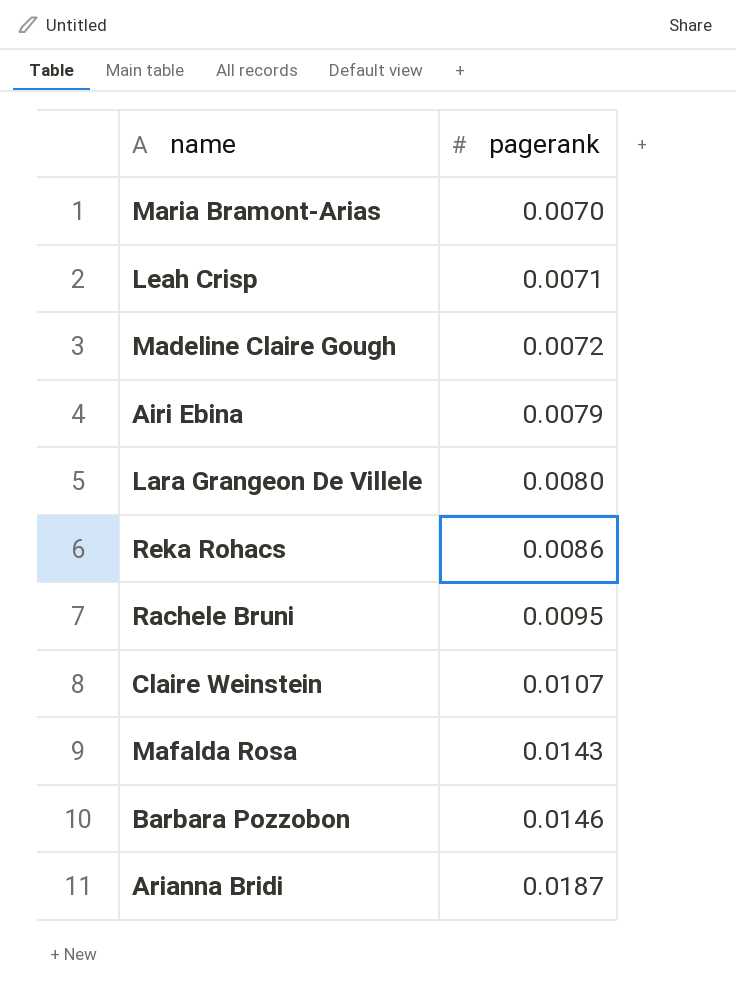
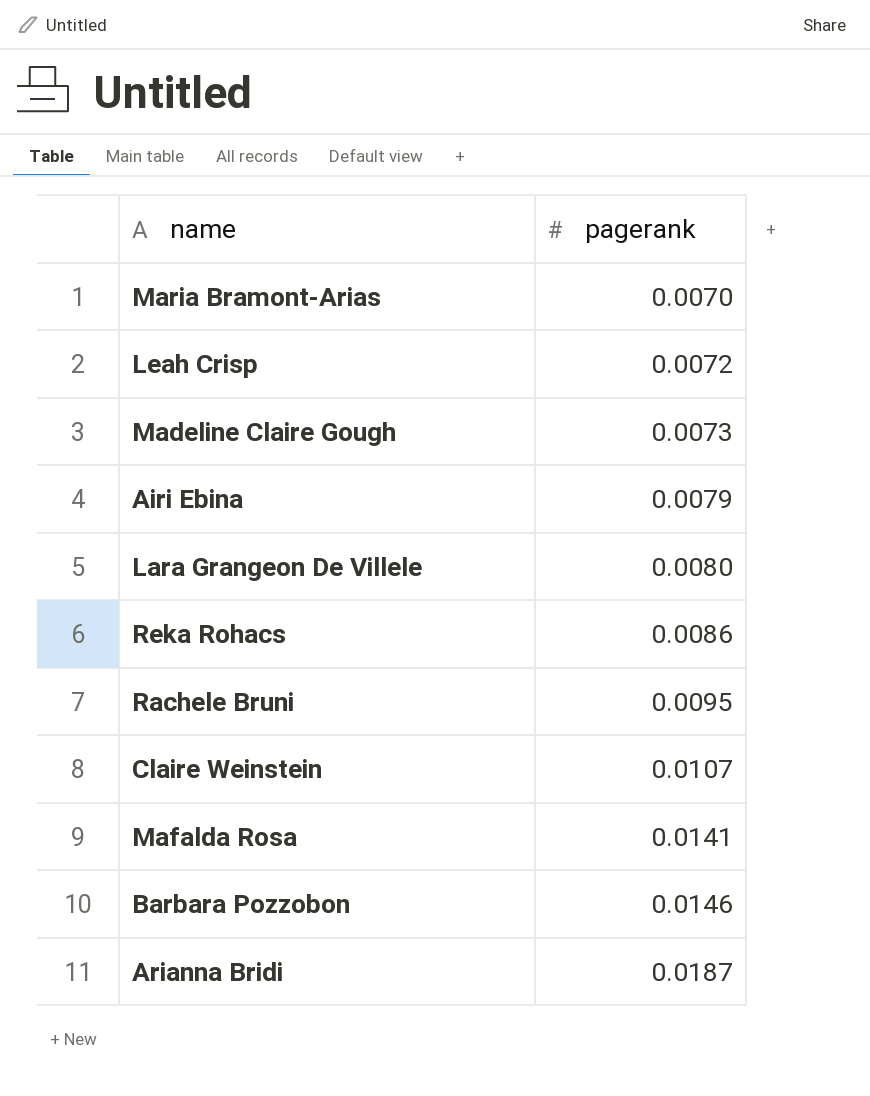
Leah Crisp | pagerank: 0.0071 -> 0.0072
Madeline Claire Gough | pagerank: 0.0072 -> 0.0073
Mafalda Rosa | pagerank: 0.0143 -> 0.0141

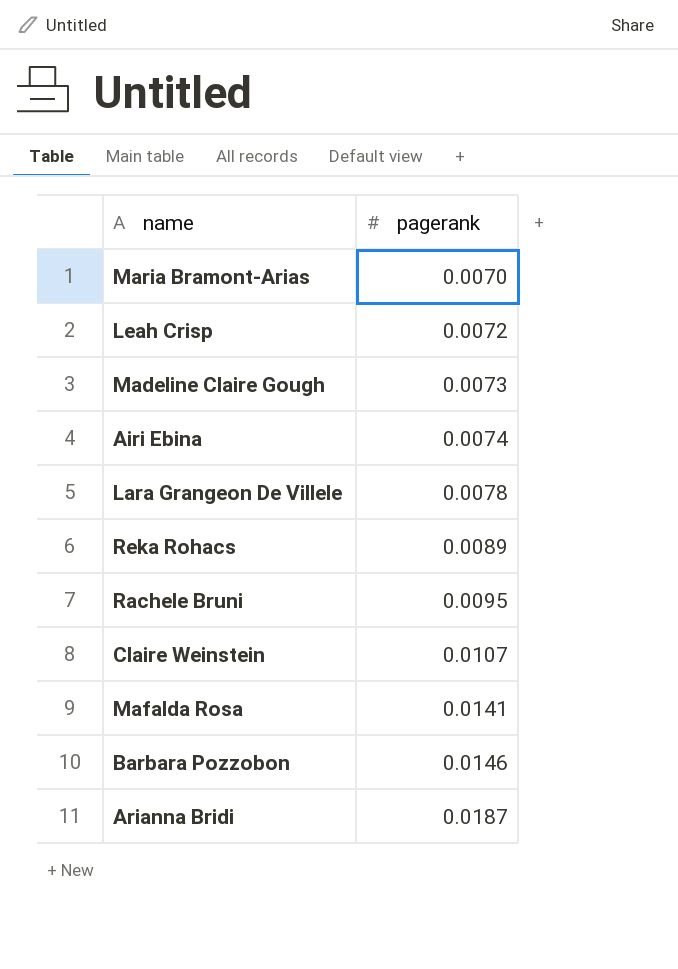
Airi Ebina | pagerank: 0.0079 -> 0.0074
Lara Grangeon De Villele | pagerank: 0.0080 -> 0.0078
Reka Rohacs | pagerank: 0.0086 -> 0.0089

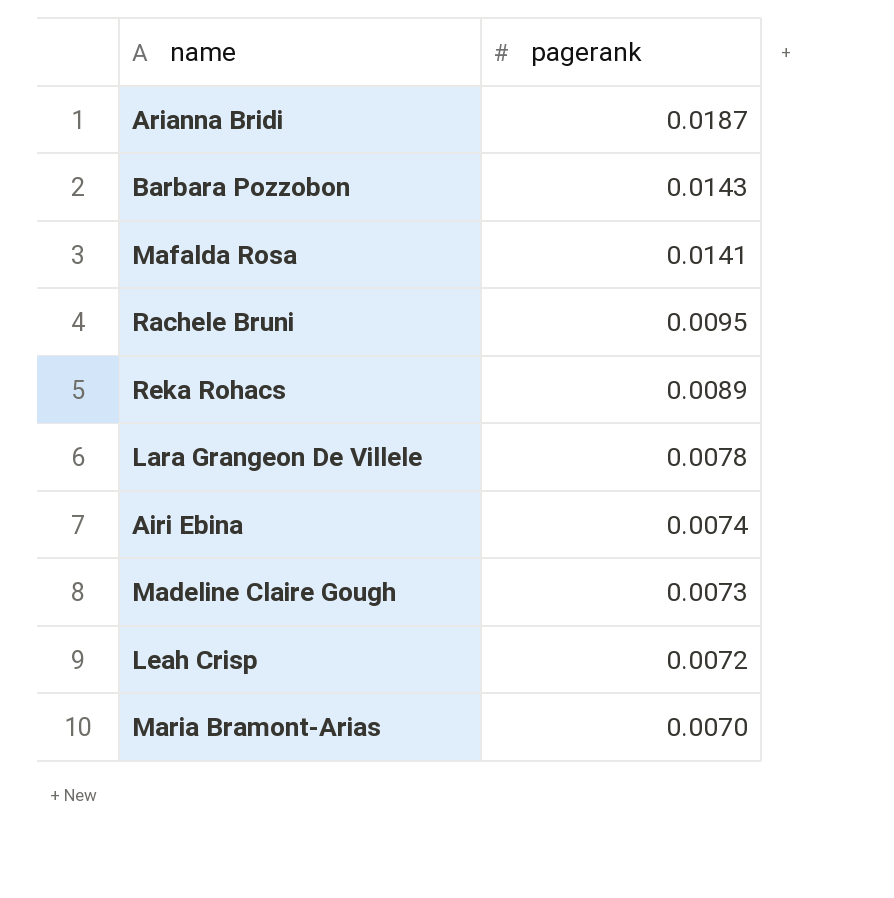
row order: pagerank ascending -> pagerank descending
row Claire Weinstein: 0.0107 -> none
Barbara Pozzobon | pagerank: 0.0146 -> 0.0143

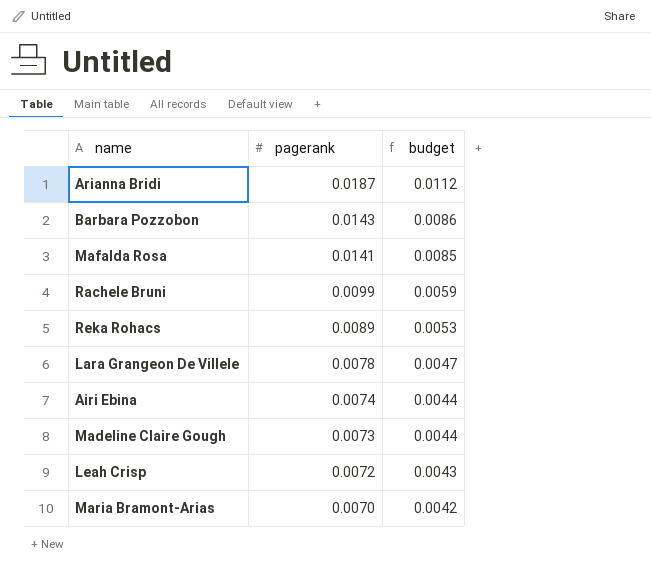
column budget | formula: none -> [pagerank] * 0.6
Rachele Bruni | pagerank: 0.0095 -> 0.0099

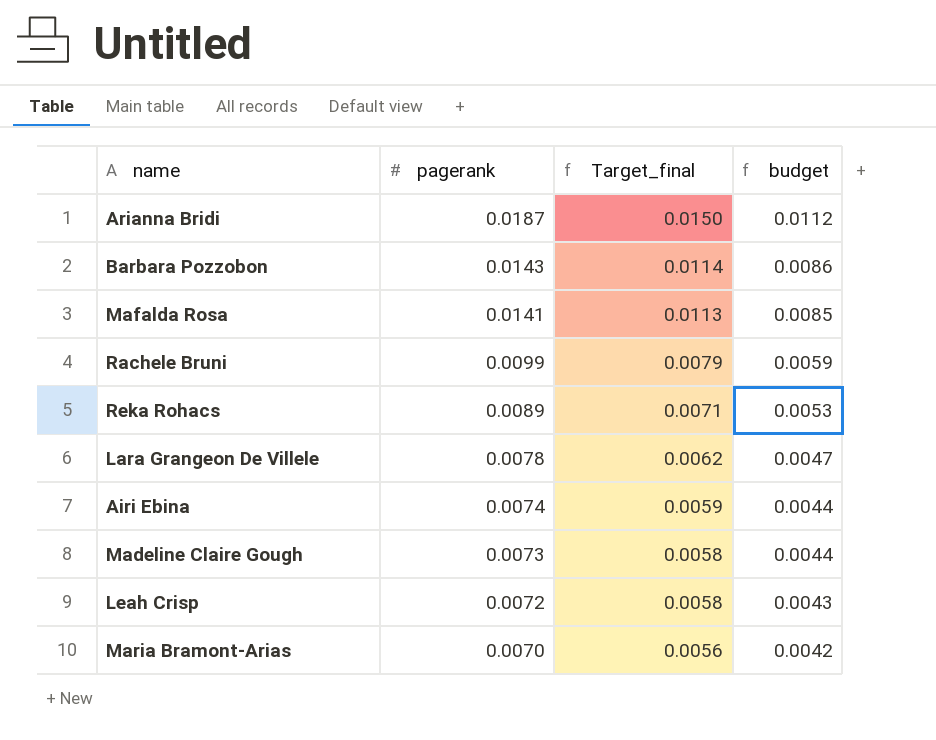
column Target_final | formula: none -> [pagerank] * 0.8

